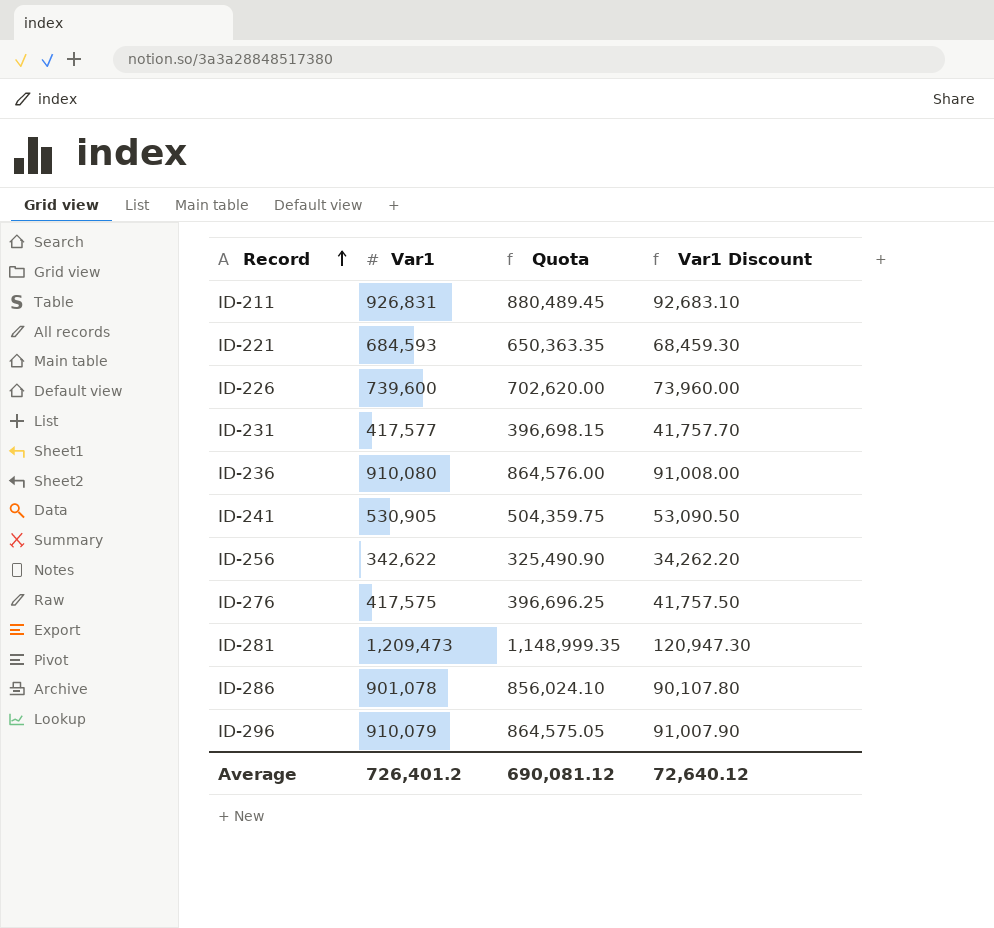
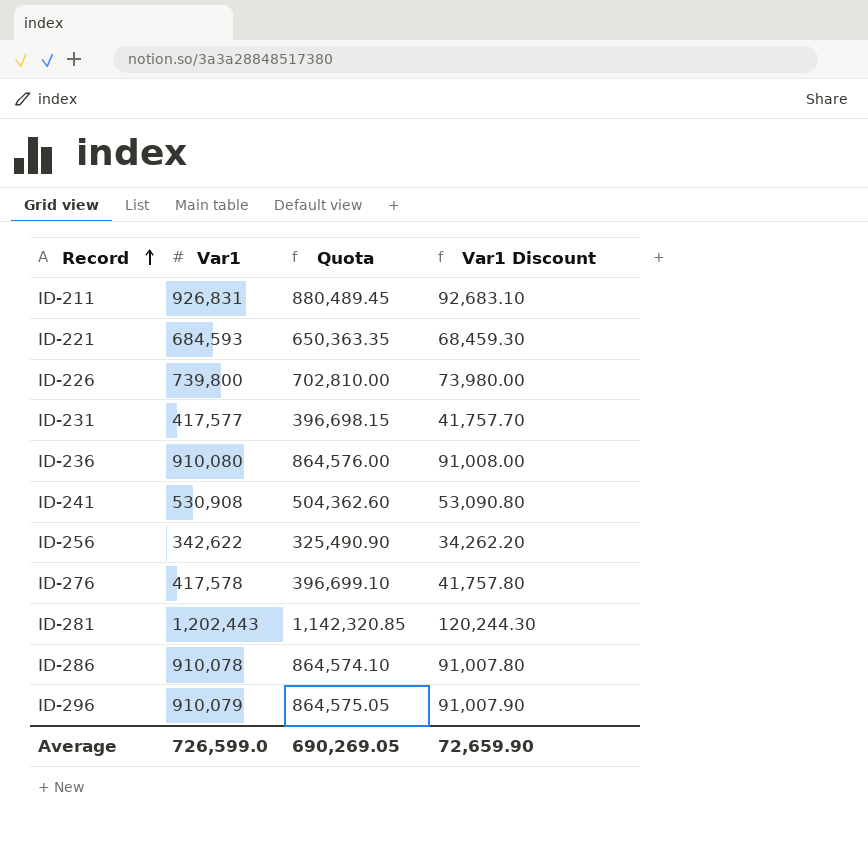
ID-226 | Var1: 739,600 -> 739,800
ID-226 | Quota: 702,620.00 -> 702,810.00
ID-226 | Var1 Discount: 73,960.00 -> 73,980.00
ID-241 | Var1: 530,905 -> 530,908
ID-241 | Quota: 504,359.75 -> 504,362.60
ID-241 | Var1 Discount: 53,090.50 -> 53,090.80
ID-276 | Var1: 417,575 -> 417,578
ID-276 | Quota: 396,696.25 -> 396,699.10
ID-276 | Var1 Discount: 41,757.50 -> 41,757.80
ID-281 | Var1: 1,209,473 -> 1,202,443
ID-281 | Quota: 1,148,999.35 -> 1,142,320.85
ID-281 | Var1 Discount: 120,947.30 -> 120,244.30
ID-286 | Var1: 901,078 -> 910,078
ID-286 | Quota: 856,024.10 -> 864,574.10
ID-286 | Var1 Discount: 90,107.80 -> 91,007.80
Average | Var1: 726,401.2 -> 726,599.0
Average | Quota: 690,081.12 -> 690,269.05
Average | Var1 Discount: 72,640.12 -> 72,659.90

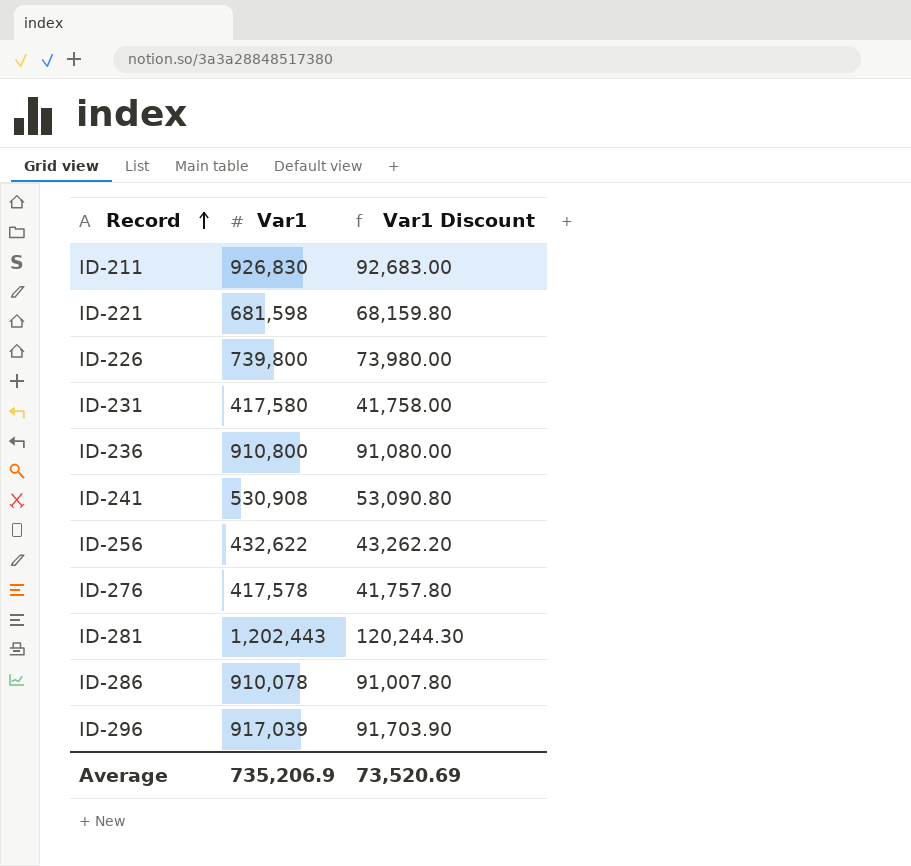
column Quota | formula: [Var1] * 0.95 -> none
ID-211 | Var1: 926,831 -> 926,830
ID-211 | Var1 Discount: 92,683.10 -> 92,683.00
ID-221 | Var1: 684,593 -> 681,598
ID-221 | Var1 Discount: 68,459.30 -> 68,159.80
ID-231 | Var1: 417,577 -> 417,580
ID-231 | Var1 Discount: 41,757.70 -> 41,758.00
ID-236 | Var1: 910,080 -> 910,800
ID-236 | Var1 Discount: 91,008.00 -> 91,080.00
ID-256 | Var1: 342,622 -> 432,622
ID-256 | Var1 Discount: 34,262.20 -> 43,262.20
ID-296 | Var1: 910,079 -> 917,039
ID-296 | Var1 Discount: 91,007.90 -> 91,703.90
Average | Var1: 726,599.0 -> 735,206.9
Average | Var1 Discount: 72,659.90 -> 73,520.69

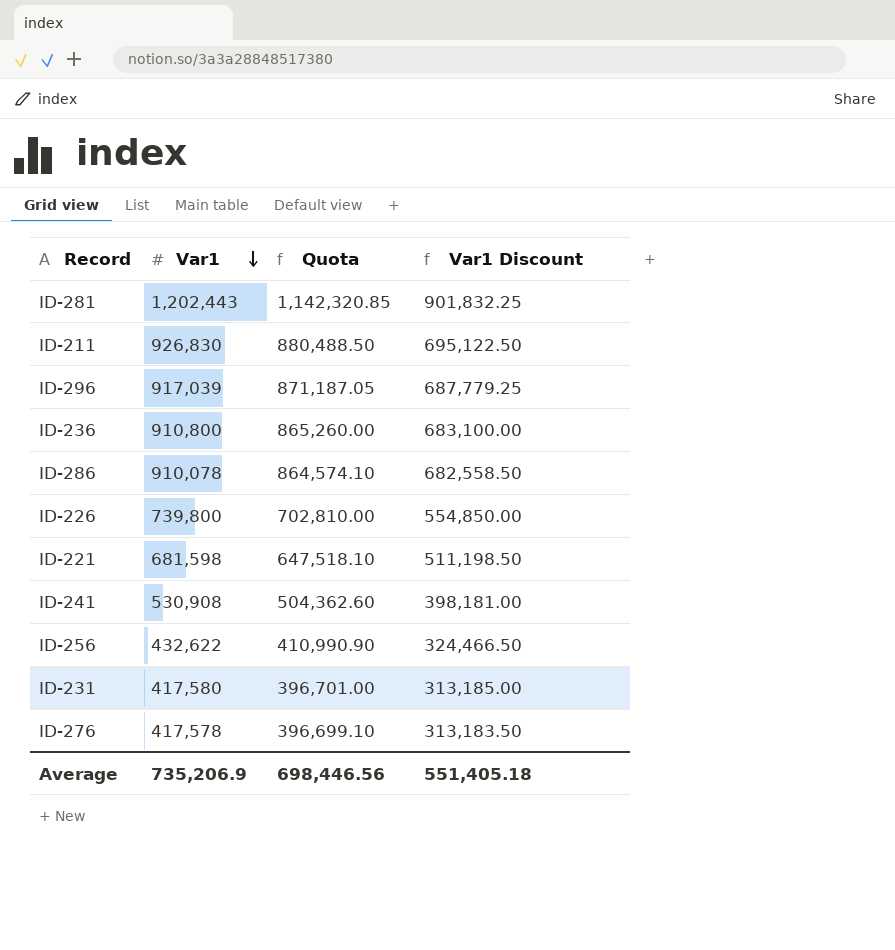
row order: Record ascending -> Var1 descending
column Quota | formula: none -> [Var1] * 0.95
column Var1 Discount | formula: [Var1] * 0.1 -> [Var1] * 0.75
Average | Var1 Discount: 73,520.69 -> 551,405.18

